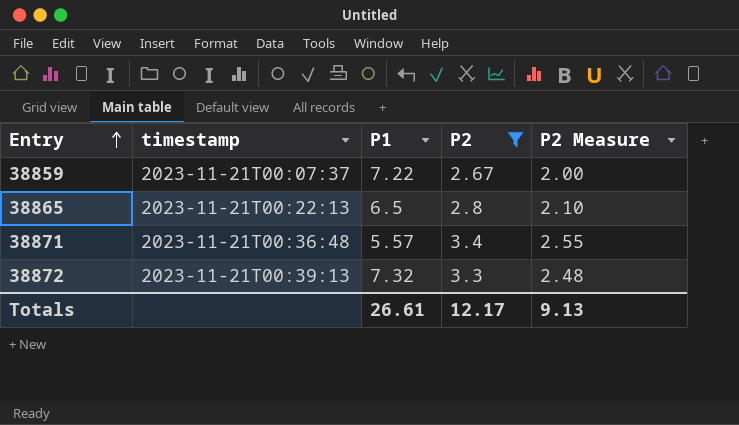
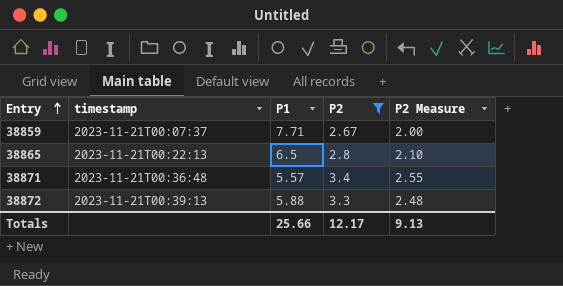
38859 | P1: 7.22 -> 7.71
38872 | P1: 7.32 -> 5.88
Totals | P1: 26.61 -> 25.66

